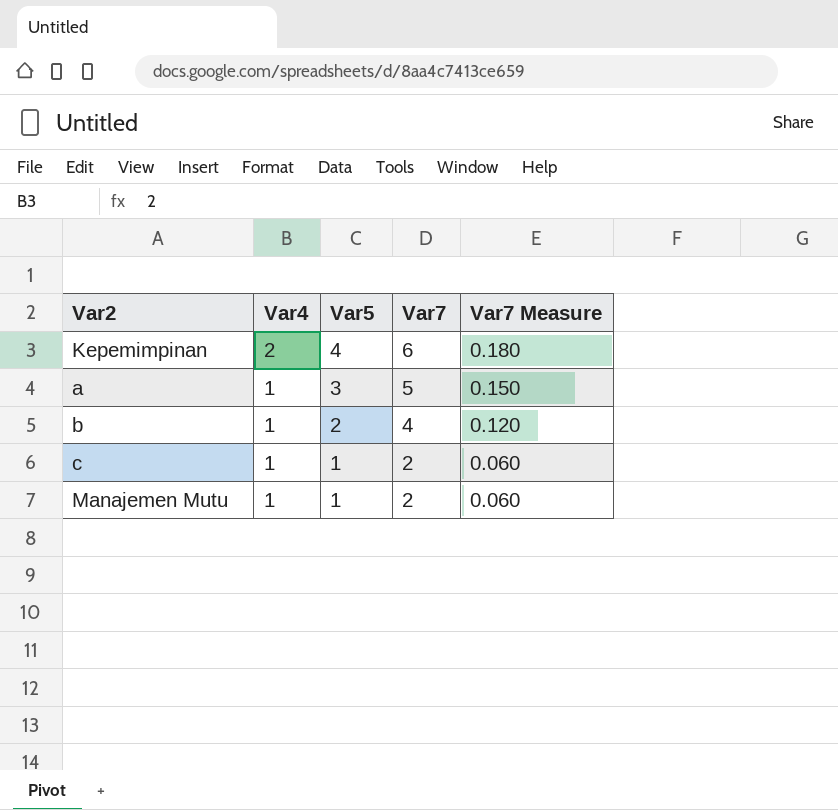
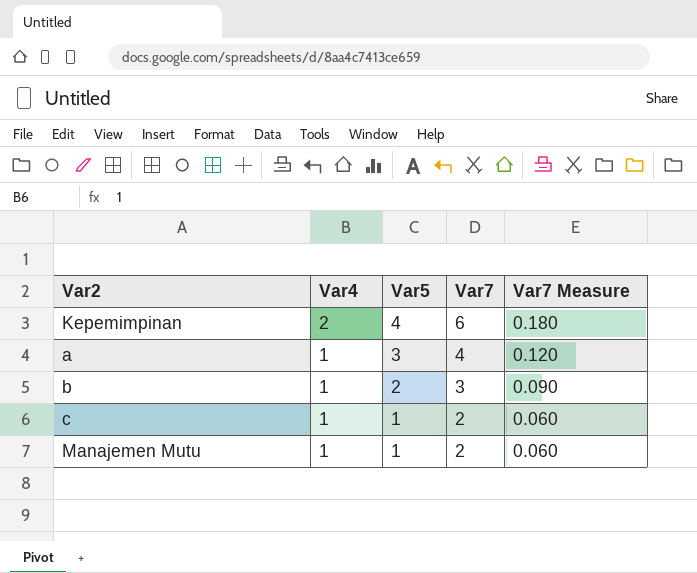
a | Var7: 5 -> 4
a | Var7 Measure: 0.150 -> 0.120
b | Var7: 4 -> 3
b | Var7 Measure: 0.120 -> 0.090

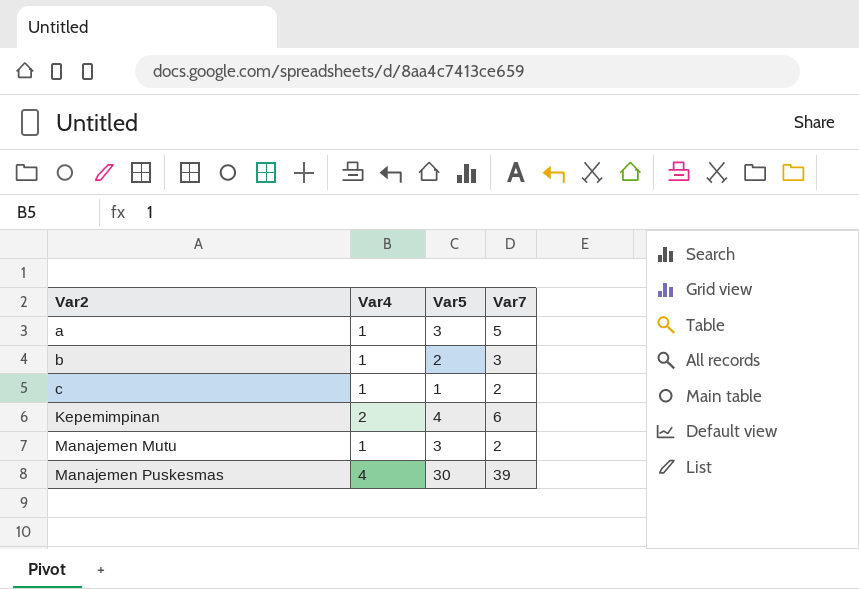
row order: Var4 descending -> Var2 ascending
column Var7 Measure | formula: [Var7] * 0.03 -> none
a | Var7: 4 -> 5
Manajemen Mutu | Var5: 1 -> 3
row Manajemen Puskesmas: none -> 4 | 30 | 39

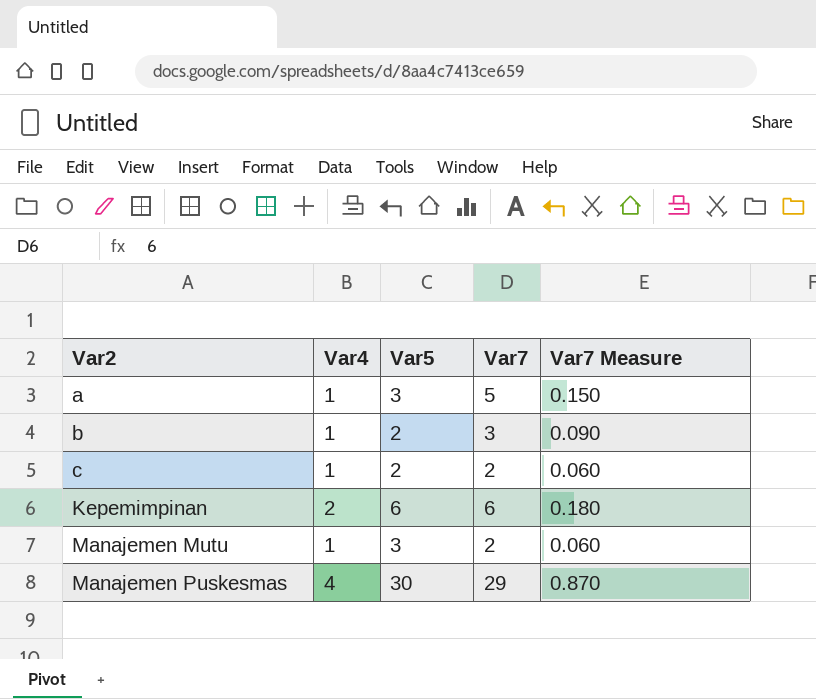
column Var7 Measure | formula: none -> [Var7] * 0.03
c | Var5: 1 -> 2
Kepemimpinan | Var5: 4 -> 6
Manajemen Puskesmas | Var7: 39 -> 29

